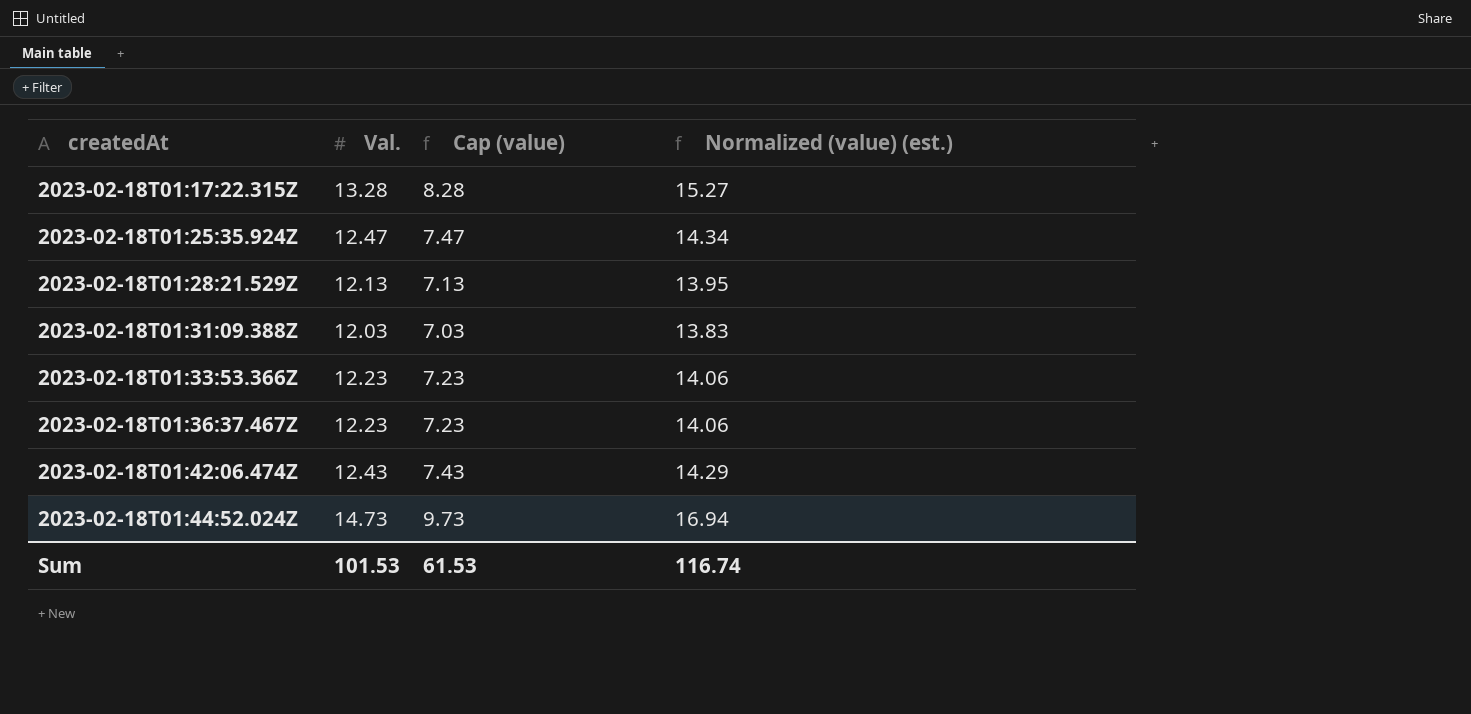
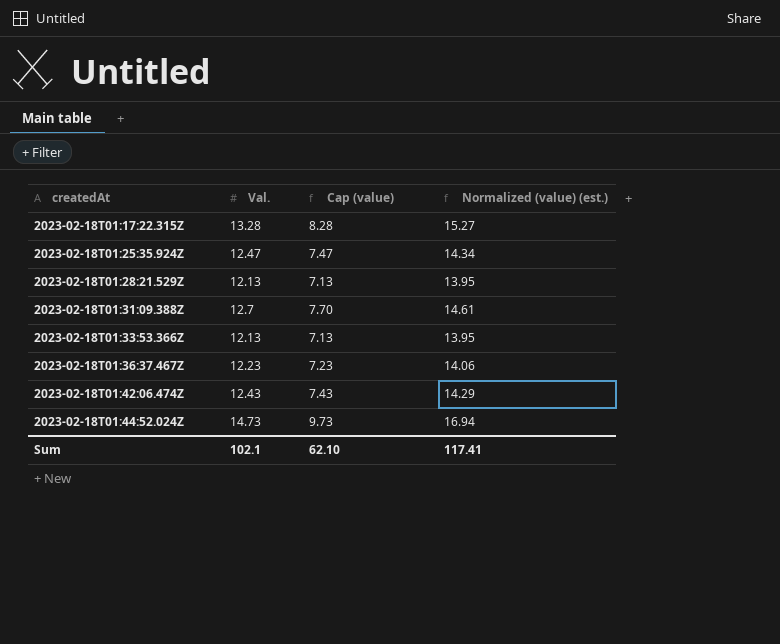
2023-02-18T01:31:09.388Z | Val.: 12.03 -> 12.7
2023-02-18T01:31:09.388Z | Cap (value): 7.03 -> 7.70
2023-02-18T01:31:09.388Z | Normalized (value) (est.): 13.83 -> 14.61
2023-02-18T01:33:53.366Z | Val.: 12.23 -> 12.13
2023-02-18T01:33:53.366Z | Cap (value): 7.23 -> 7.13
2023-02-18T01:33:53.366Z | Normalized (value) (est.): 14.06 -> 13.95
Sum | Val.: 101.53 -> 102.1
Sum | Cap (value): 61.53 -> 62.10
Sum | Normalized (value) (est.): 116.74 -> 117.41

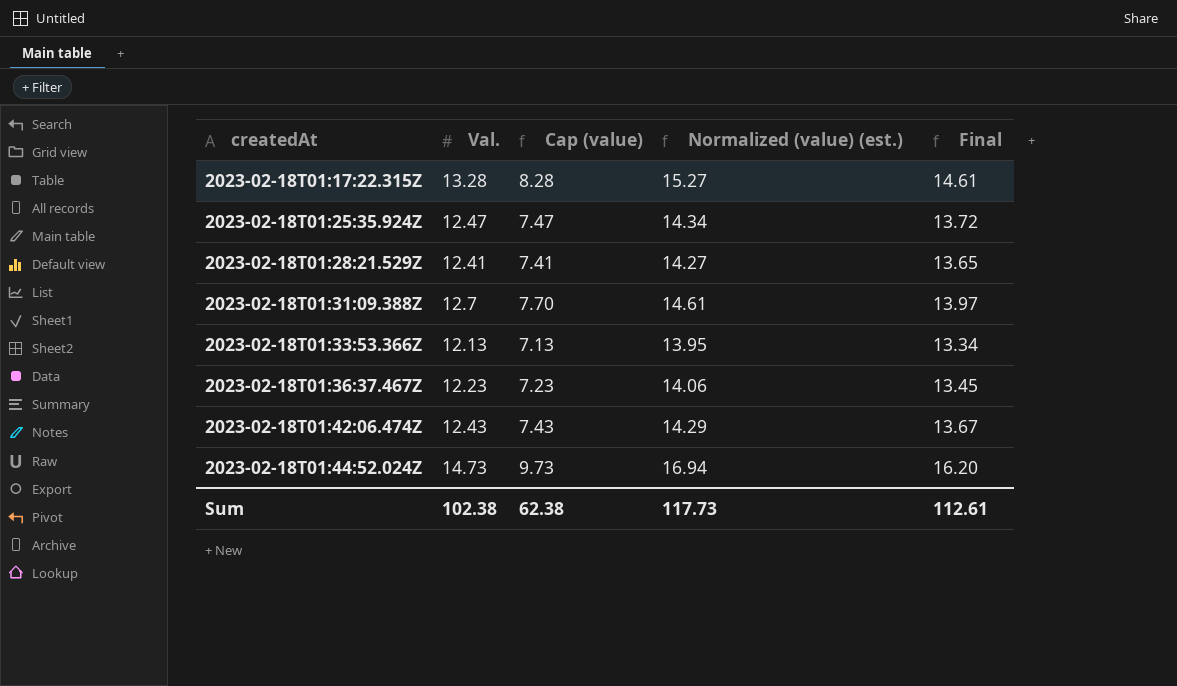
column Final | formula: none -> [Val.] * 1.1
2023-02-18T01:28:21.529Z | Val.: 12.13 -> 12.41
2023-02-18T01:28:21.529Z | Cap (value): 7.13 -> 7.41
2023-02-18T01:28:21.529Z | Normalized (value) (est.): 13.95 -> 14.27
Sum | Val.: 102.1 -> 102.38
Sum | Cap (value): 62.10 -> 62.38
Sum | Normalized (value) (est.): 117.41 -> 117.73

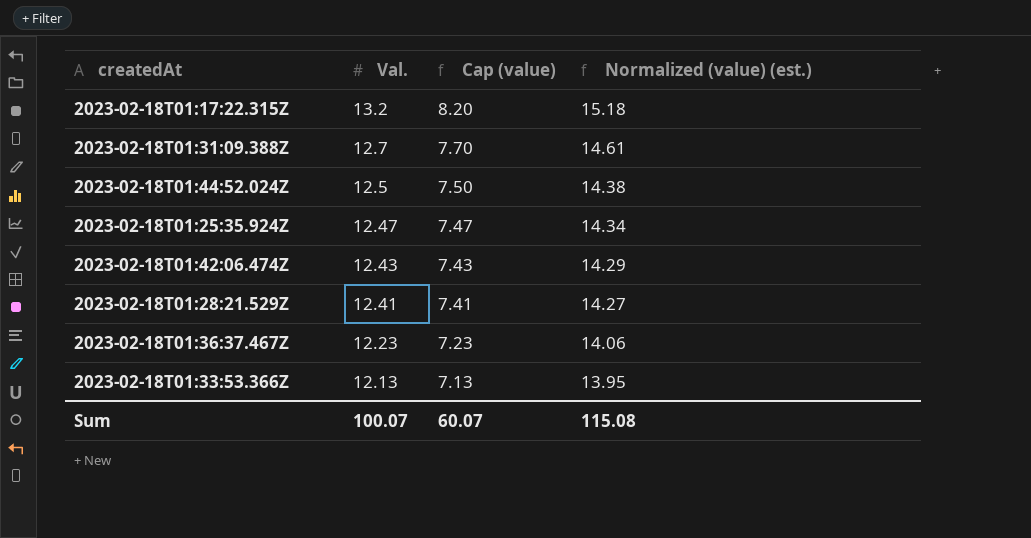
row order: createdAt ascending -> Val. descending
column Final | formula: [Val.] * 1.1 -> none
2023-02-18T01:17:22.315Z | Val.: 13.28 -> 13.2
2023-02-18T01:17:22.315Z | Cap (value): 8.28 -> 8.20
2023-02-18T01:17:22.315Z | Normalized (value) (est.): 15.27 -> 15.18
2023-02-18T01:44:52.024Z | Val.: 14.73 -> 12.5
2023-02-18T01:44:52.024Z | Cap (value): 9.73 -> 7.50
2023-02-18T01:44:52.024Z | Normalized (value) (est.): 16.94 -> 14.38
Sum | Val.: 102.38 -> 100.07
Sum | Cap (value): 62.38 -> 60.07
Sum | Normalized (value) (est.): 117.73 -> 115.08

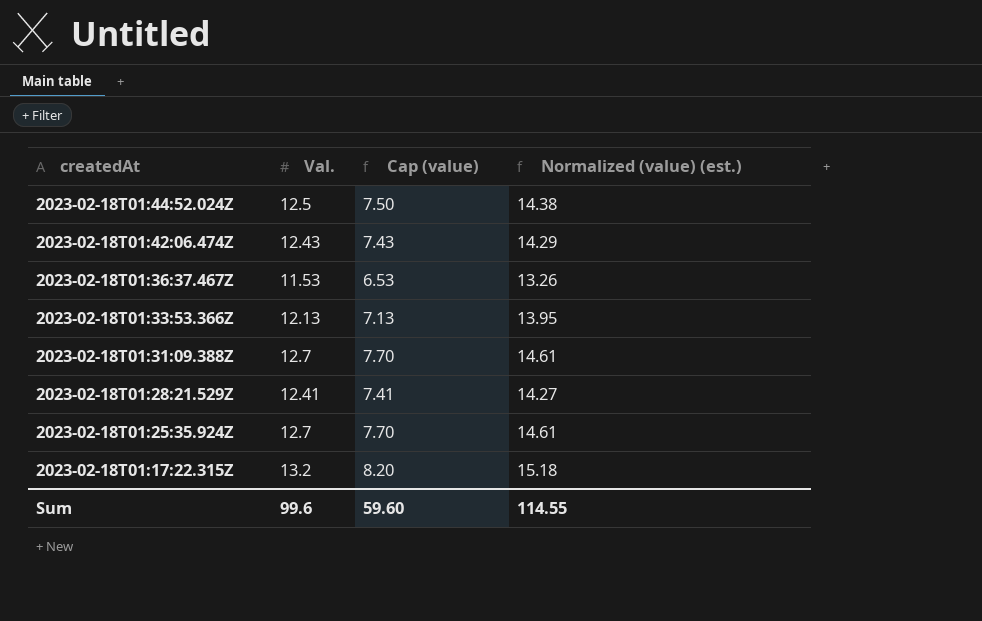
row order: Val. descending -> createdAt descending
2023-02-18T01:36:37.467Z | Val.: 12.23 -> 11.53
2023-02-18T01:36:37.467Z | Cap (value): 7.23 -> 6.53
2023-02-18T01:36:37.467Z | Normalized (value) (est.): 14.06 -> 13.26
2023-02-18T01:25:35.924Z | Val.: 12.47 -> 12.7
2023-02-18T01:25:35.924Z | Cap (value): 7.47 -> 7.70
2023-02-18T01:25:35.924Z | Normalized (value) (est.): 14.34 -> 14.61
Sum | Val.: 100.07 -> 99.6
Sum | Cap (value): 60.07 -> 59.60
Sum | Normalized (value) (est.): 115.08 -> 114.55

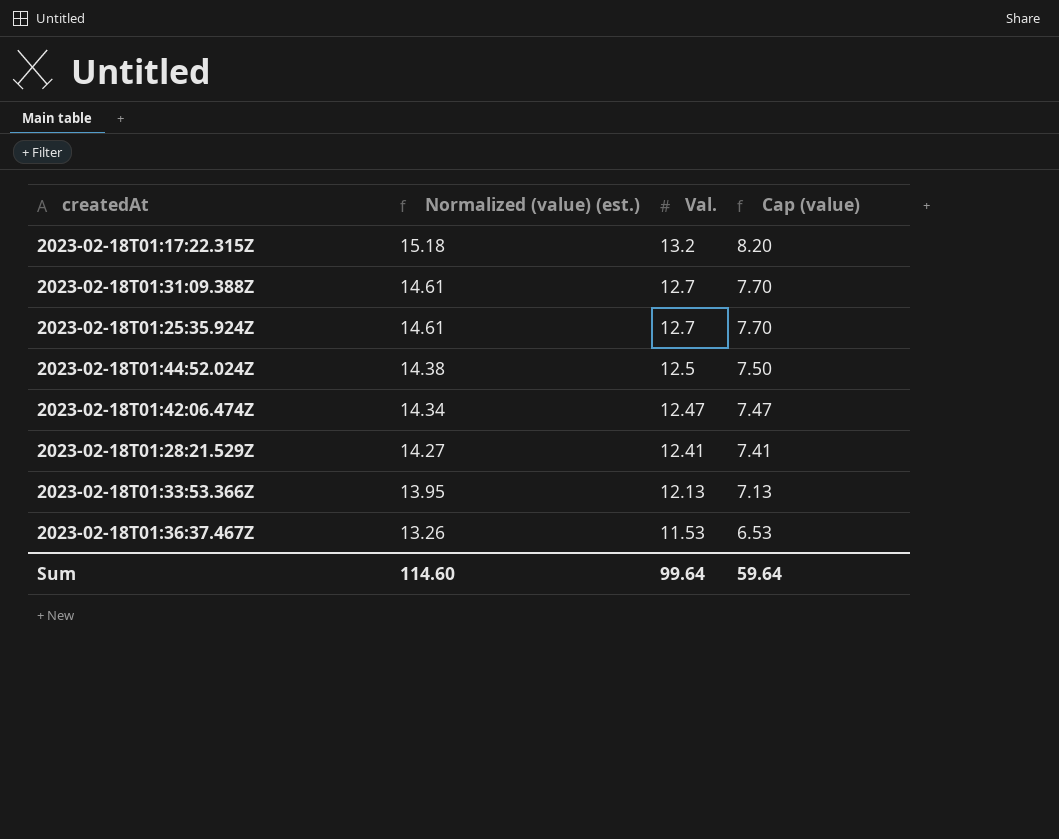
row order: createdAt descending -> Normalized (value) (est.) descending
column Normalized (value) (est.) | position: 4 -> 2
2023-02-18T01:42:06.474Z | Normalized (value) (est.): 14.29 -> 14.34
2023-02-18T01:42:06.474Z | Val.: 12.43 -> 12.47
2023-02-18T01:42:06.474Z | Cap (value): 7.43 -> 7.47
Sum | Normalized (value) (est.): 114.55 -> 114.60
Sum | Val.: 99.6 -> 99.64
Sum | Cap (value): 59.60 -> 59.64

